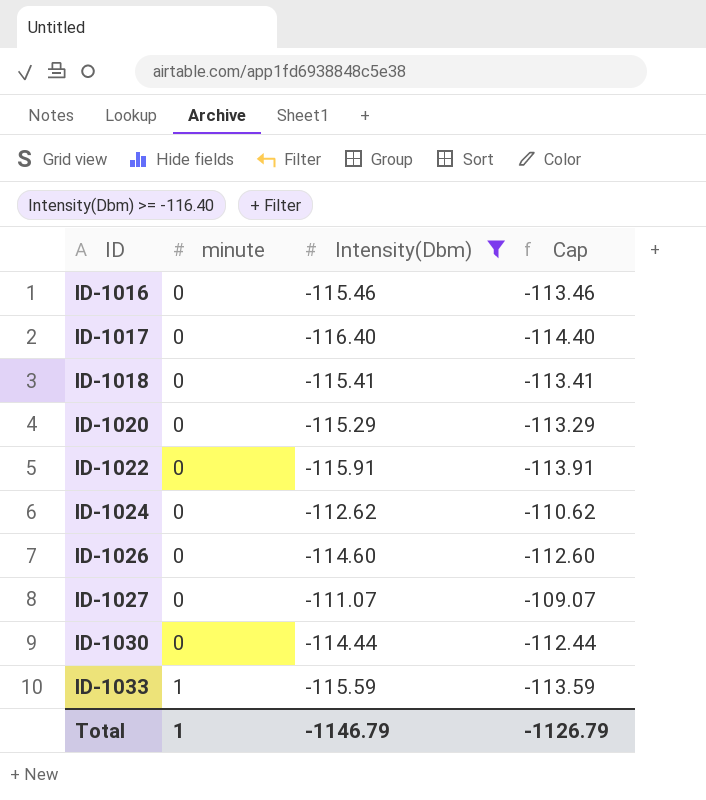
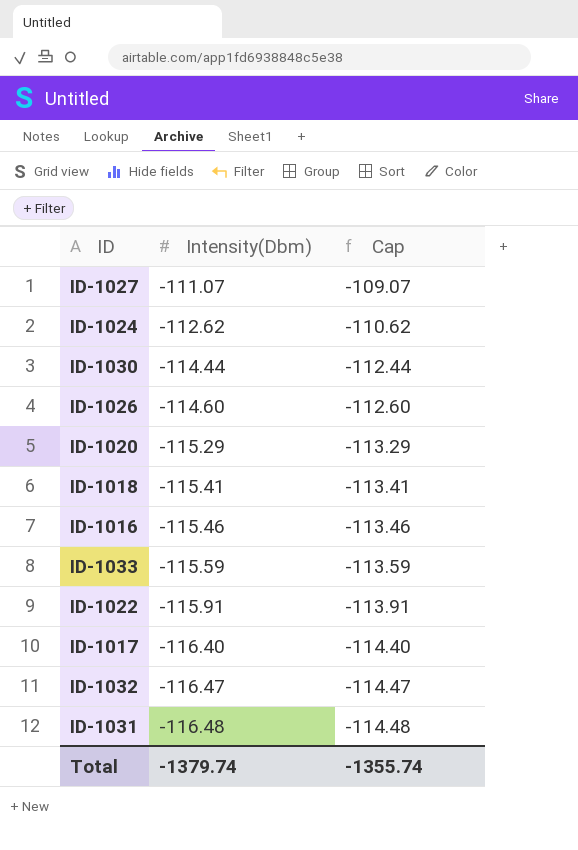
filter: Intensity(Dbm) >= -116.40 -> none
row order: ID ascending -> Intensity(Dbm) descending
column minute | position: 2 -> none
Total | Intensity(Dbm): -1146.79 -> -1379.74
Total | Cap: -1126.79 -> -1355.74

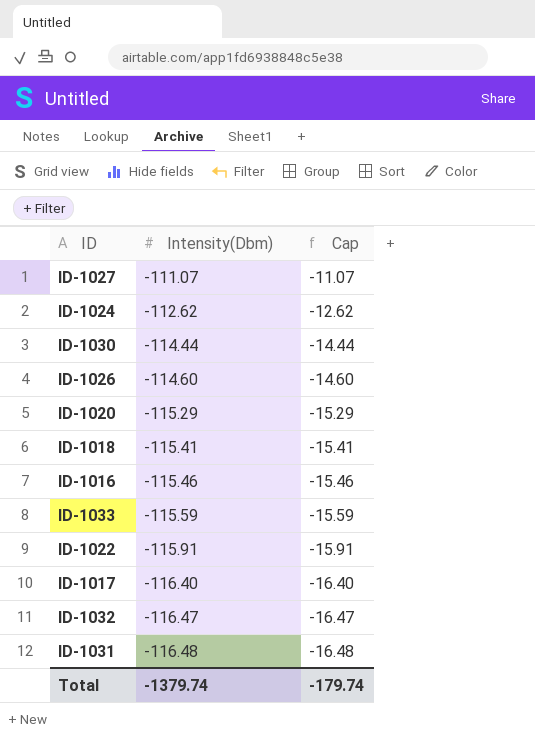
column Cap | formula: [Intensity(Dbm)] + 2 -> [Intensity(Dbm)] + 100
Total | Cap: -1355.74 -> -179.74

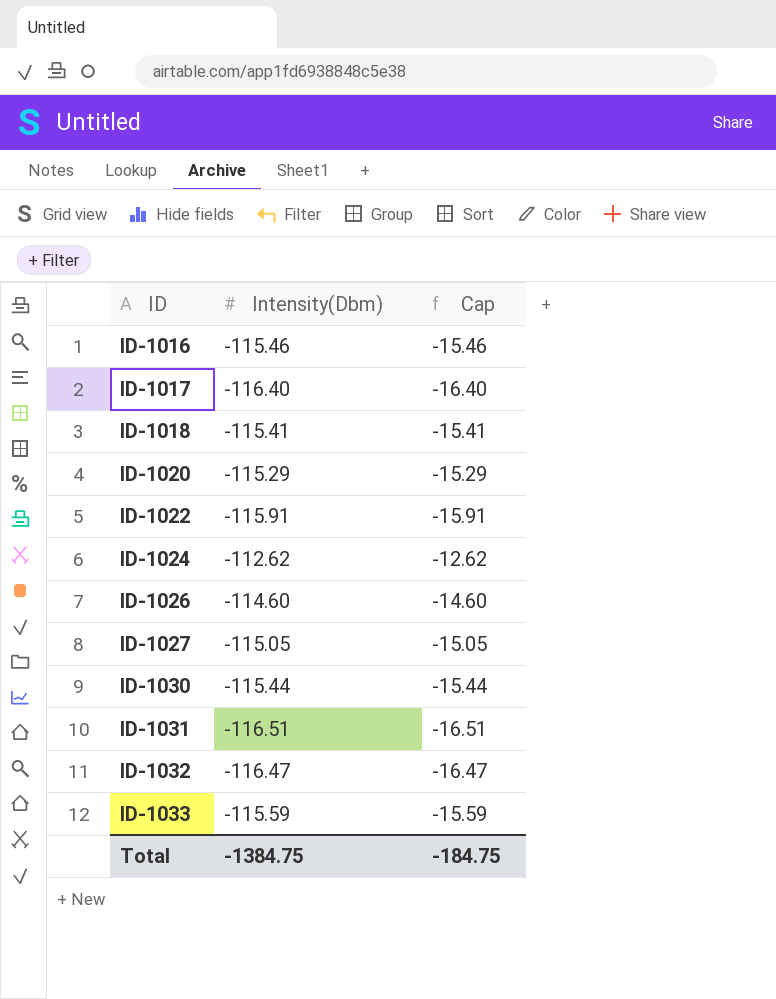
row order: Intensity(Dbm) descending -> ID ascending
ID-1027 | Intensity(Dbm): -111.07 -> -115.05
ID-1027 | Cap: -11.07 -> -15.05
ID-1030 | Intensity(Dbm): -114.44 -> -115.44
ID-1030 | Cap: -14.44 -> -15.44
ID-1031 | Intensity(Dbm): -116.48 -> -116.51
ID-1031 | Cap: -16.48 -> -16.51
Total | Intensity(Dbm): -1379.74 -> -1384.75
Total | Cap: -179.74 -> -184.75

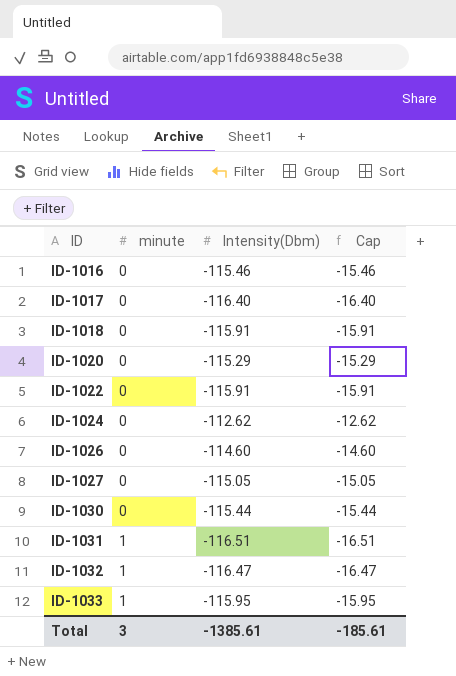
column minute | position: none -> 2
ID-1018 | Intensity(Dbm): -115.41 -> -115.91
ID-1018 | Cap: -15.41 -> -15.91
ID-1033 | Intensity(Dbm): -115.59 -> -115.95
ID-1033 | Cap: -15.59 -> -15.95
Total | Intensity(Dbm): -1384.75 -> -1385.61
Total | Cap: -184.75 -> -185.61

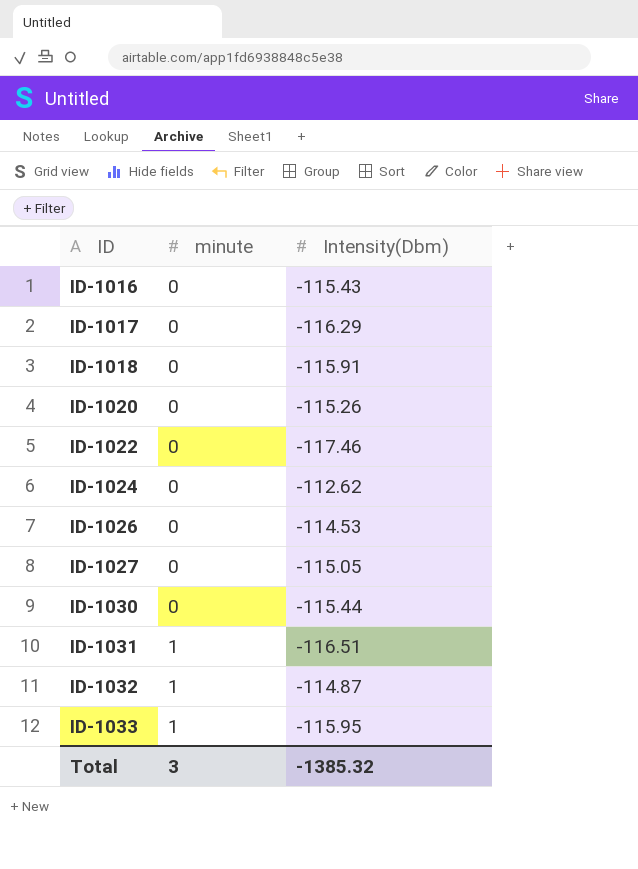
column Cap | formula: [Intensity(Dbm)] + 100 -> none
ID-1016 | Intensity(Dbm): -115.46 -> -115.43
ID-1017 | Intensity(Dbm): -116.40 -> -116.29
ID-1020 | Intensity(Dbm): -115.29 -> -115.26
ID-1022 | Intensity(Dbm): -115.91 -> -117.46
ID-1026 | Intensity(Dbm): -114.60 -> -114.53
ID-1032 | Intensity(Dbm): -116.47 -> -114.87
Total | Intensity(Dbm): -1385.61 -> -1385.32

